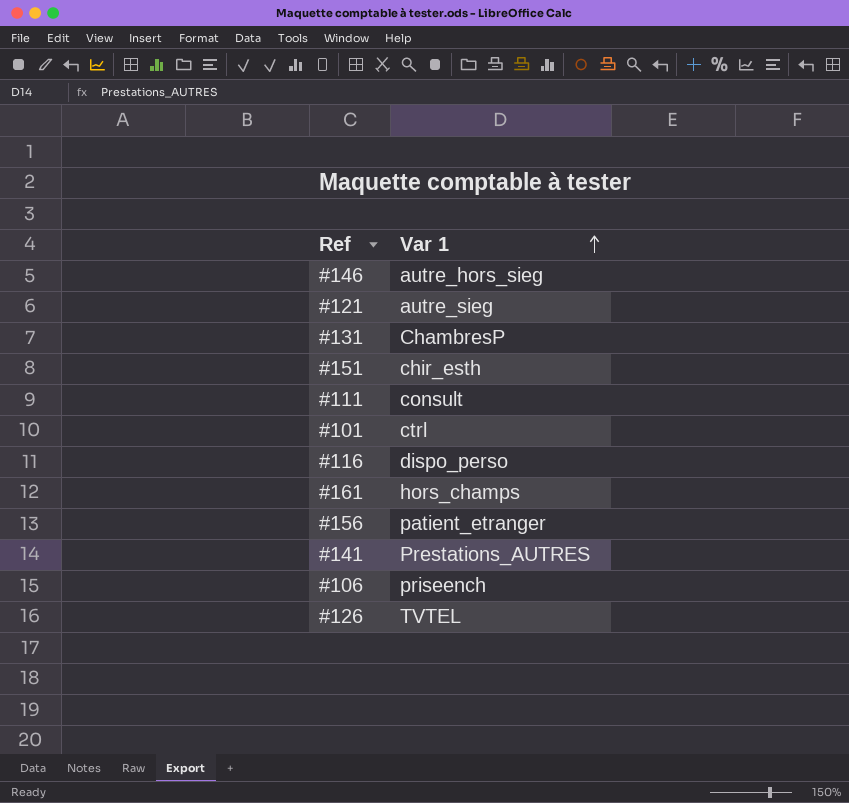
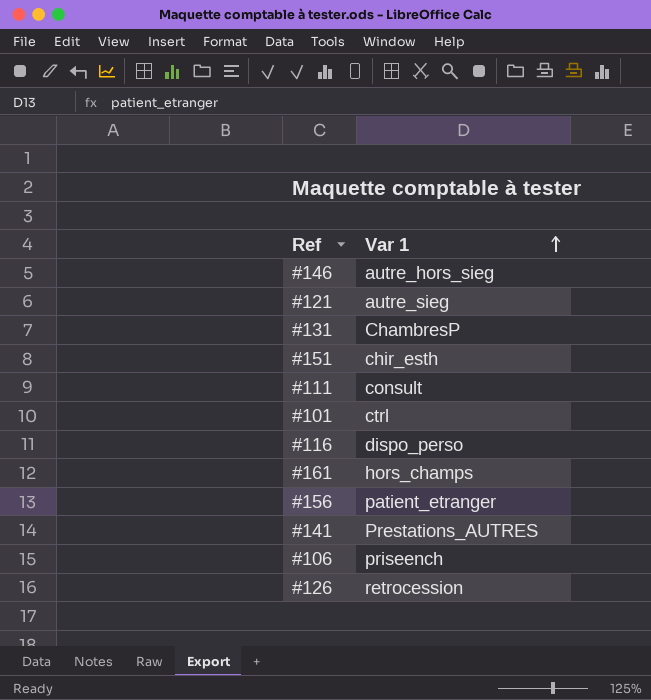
#126 | Var 1: TVTEL -> retrocession

